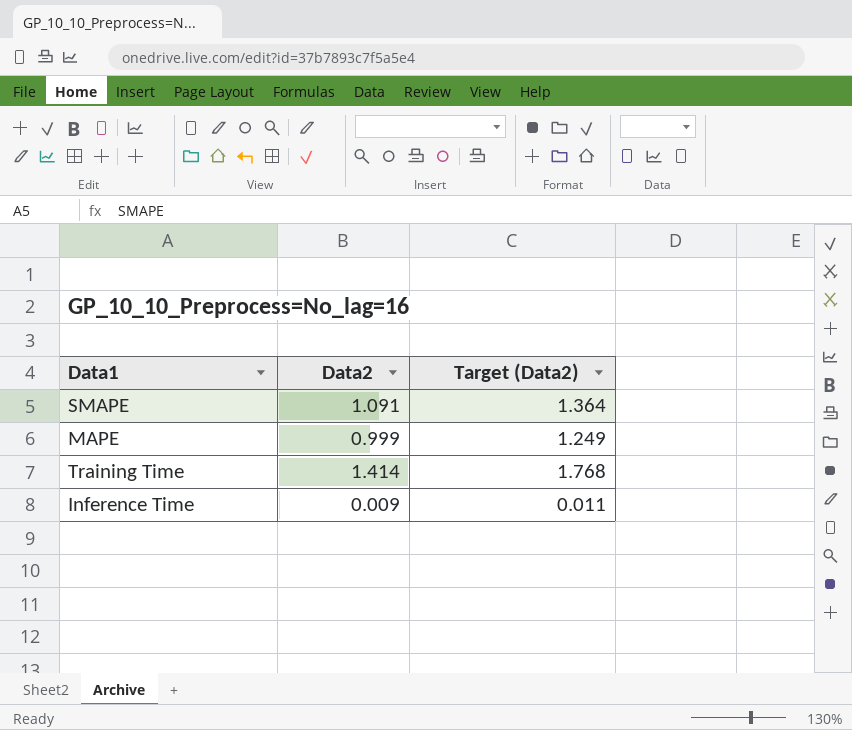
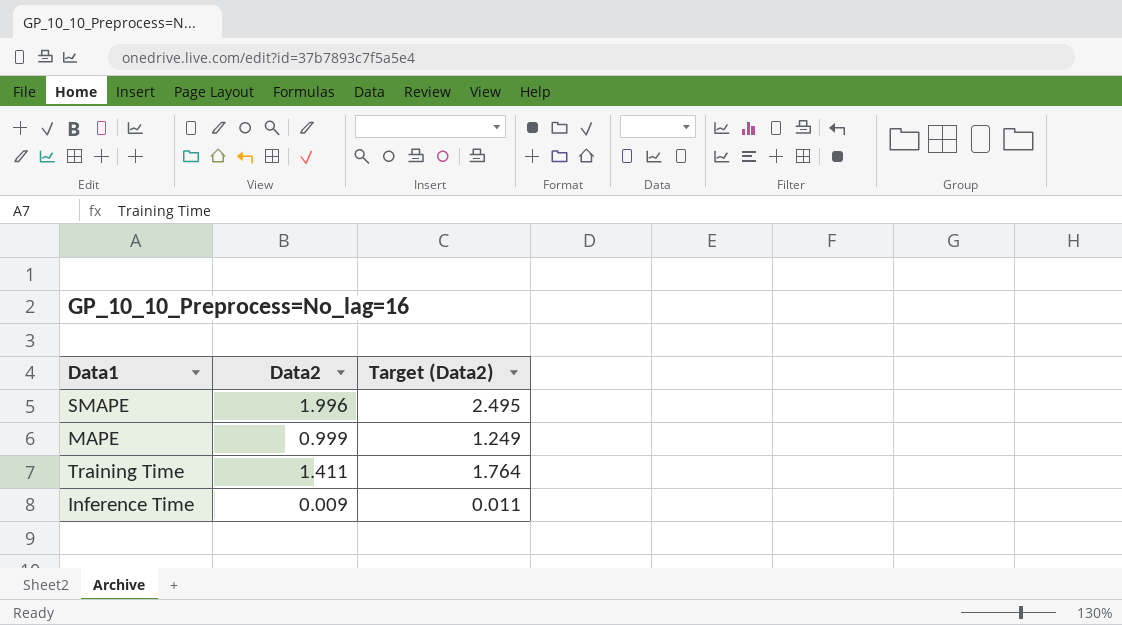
SMAPE | Data2: 1.091 -> 1.996
SMAPE | Target (Data2): 1.364 -> 2.495
Training Time | Data2: 1.414 -> 1.411
Training Time | Target (Data2): 1.768 -> 1.764

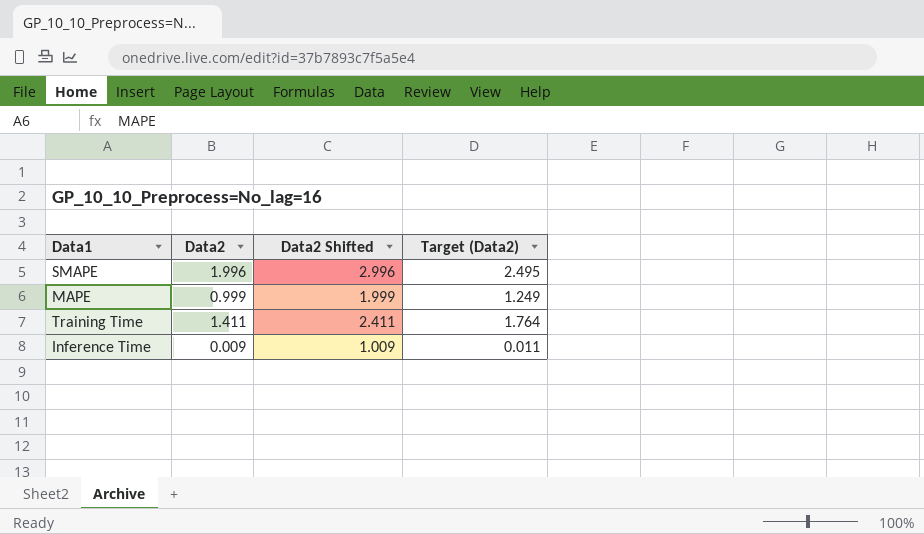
column Data2 Shifted | formula: none -> [Data2] + 1

